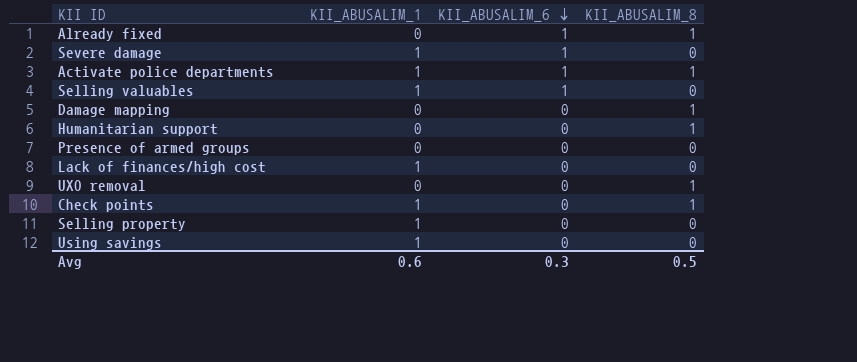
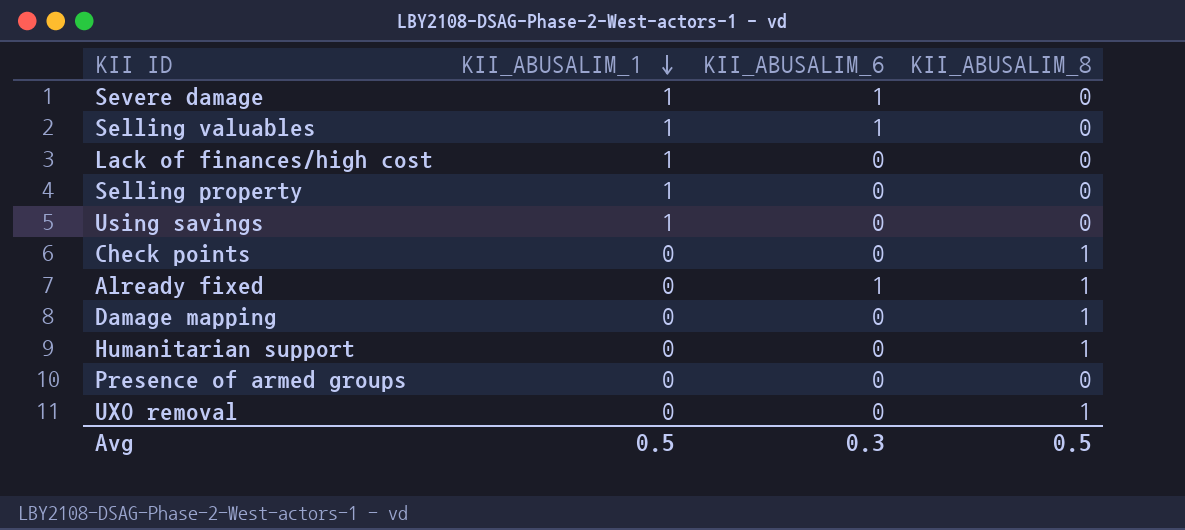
row order: KII_ABUSALIM_6 descending -> KII_ABUSALIM_1 descending
row Activate police departments: 1 | 1 | 1 -> none
Check points | KII_ABUSALIM_1: 1 -> 0
Avg | KII_ABUSALIM_1: 0.6 -> 0.5

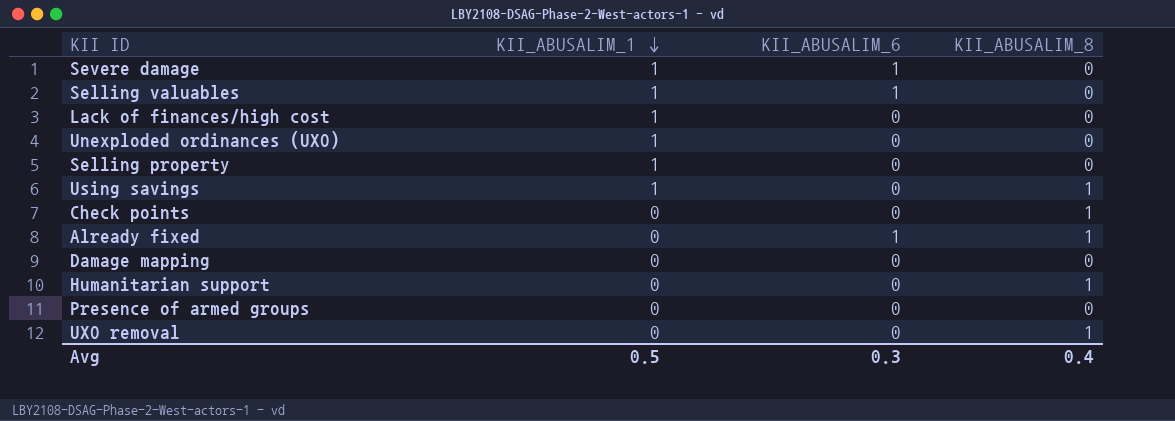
row Unexploded ordinances (UXO): none -> 1 | 0 | 0
Using savings | KII_ABUSALIM_8: 0 -> 1
Damage mapping | KII_ABUSALIM_8: 1 -> 0
Avg | KII_ABUSALIM_8: 0.5 -> 0.4

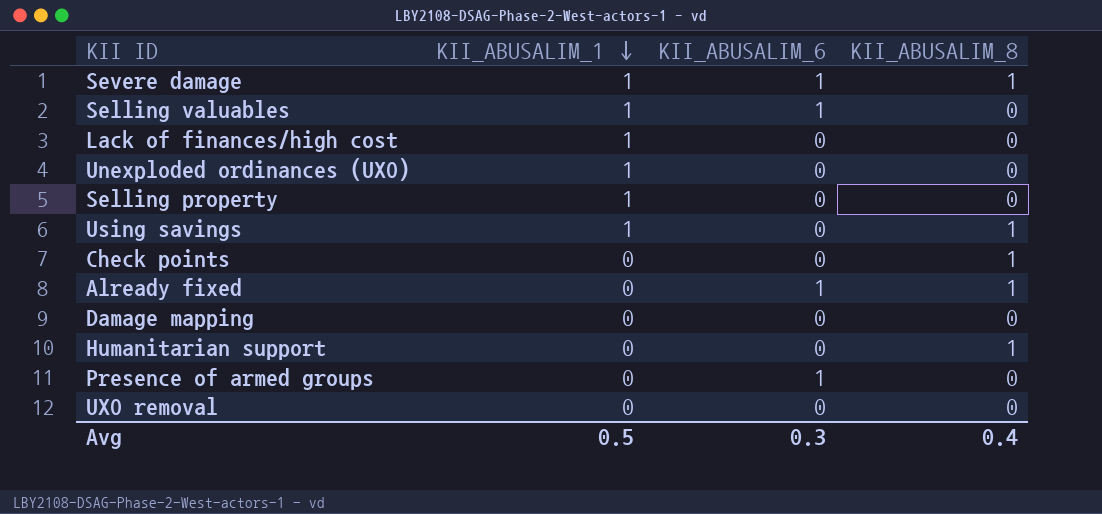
Severe damage | KII_ABUSALIM_8: 0 -> 1
Presence of armed groups | KII_ABUSALIM_6: 0 -> 1
UXO removal | KII_ABUSALIM_8: 1 -> 0

